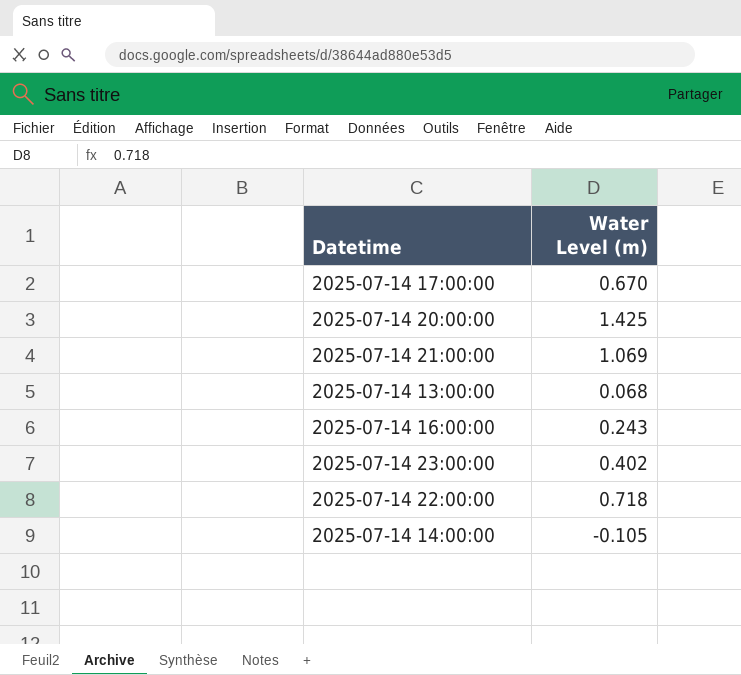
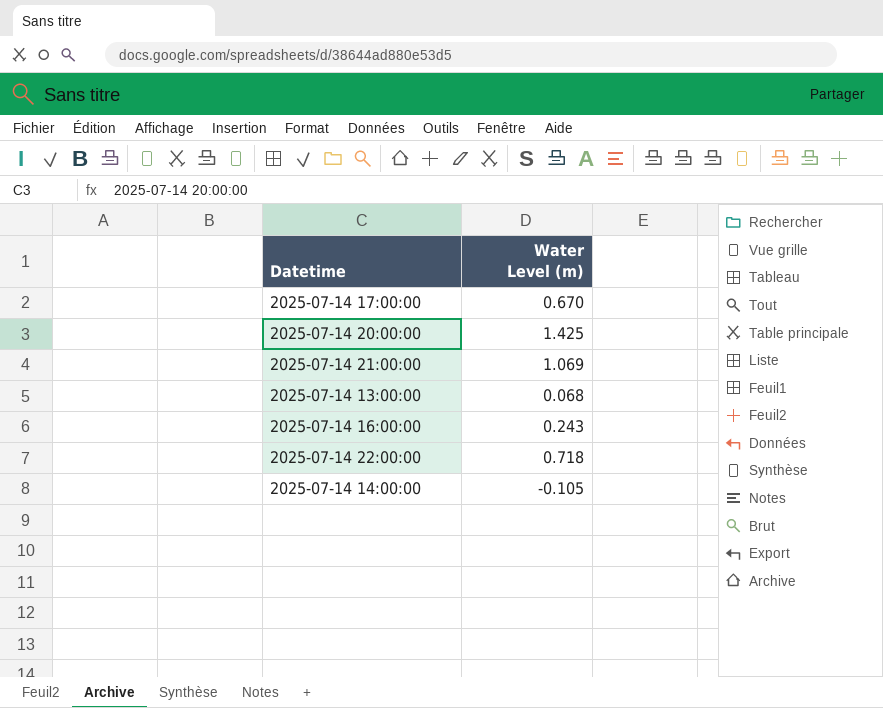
row 2025-07-14 23:00:00: 0.402 -> none

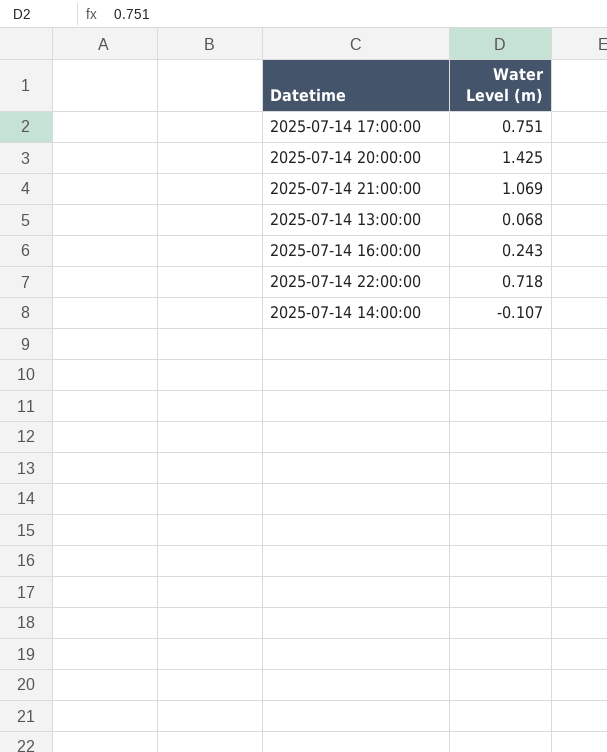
2025-07-14 17:00:00 | Water Level (m): 0.670 -> 0.751
2025-07-14 14:00:00 | Water Level (m): -0.105 -> -0.107

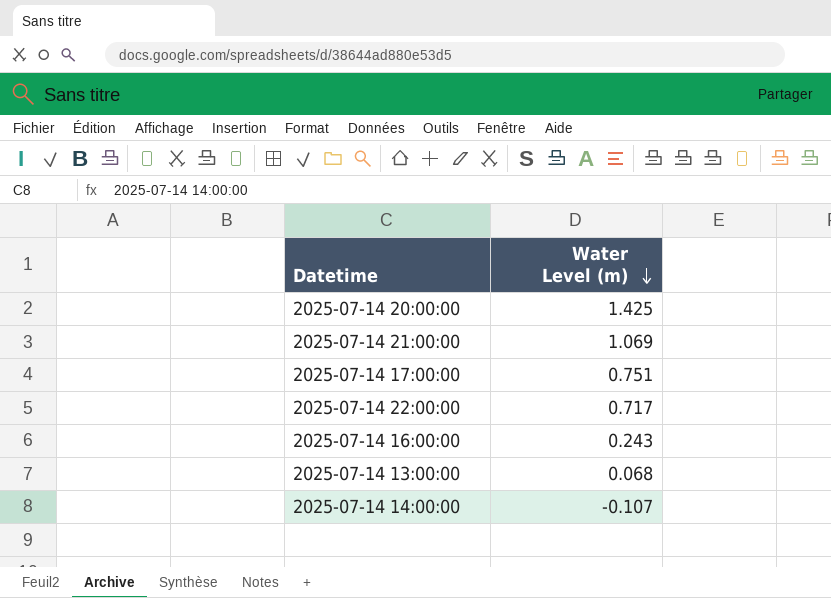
row order: none -> Water Level (m) descending
2025-07-14 22:00:00 | Water Level (m): 0.718 -> 0.717

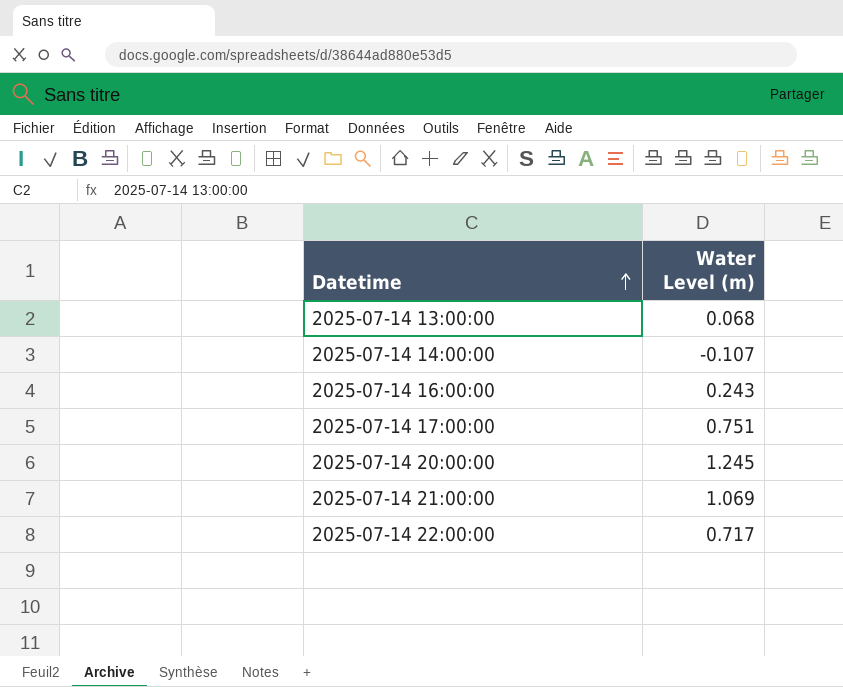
row order: Water Level (m) descending -> Datetime ascending
2025-07-14 20:00:00 | Water Level (m): 1.425 -> 1.245

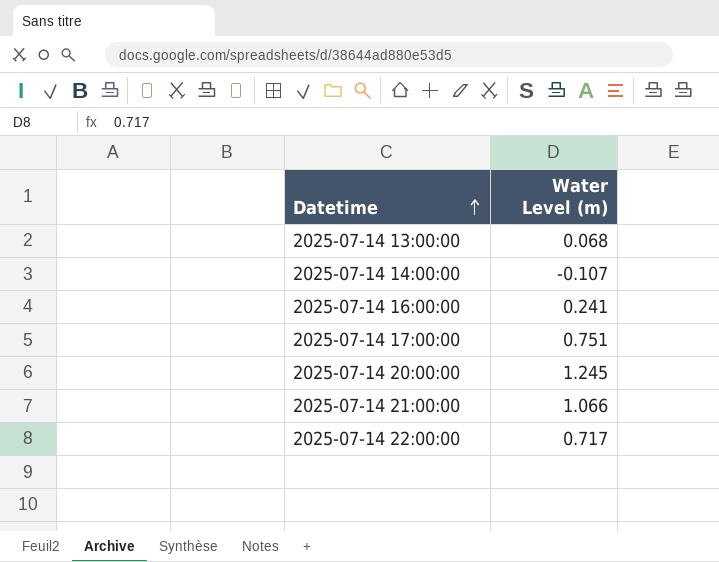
2025-07-14 16:00:00 | Water Level (m): 0.243 -> 0.241
2025-07-14 21:00:00 | Water Level (m): 1.069 -> 1.066

